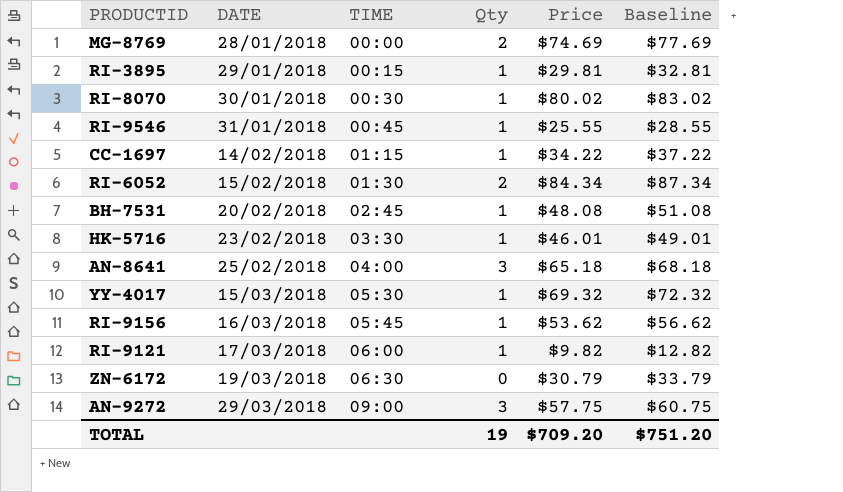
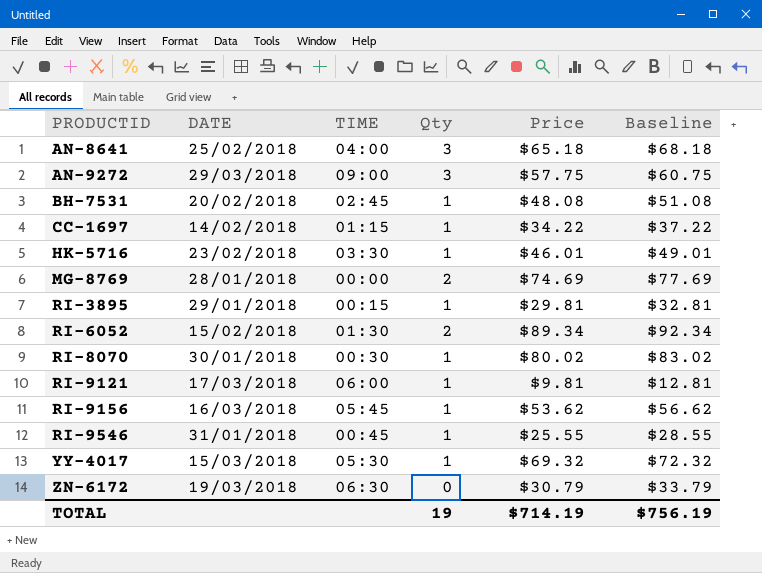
row order: DATE ascending -> PRODUCTID ascending
RI-6052 | Price: $84.34 -> $89.34
RI-6052 | Baseline: $87.34 -> $92.34
RI-9121 | Price: $9.82 -> $9.81
RI-9121 | Baseline: $12.82 -> $12.81
TOTAL | Price: $709.20 -> $714.19
TOTAL | Baseline: $751.20 -> $756.19

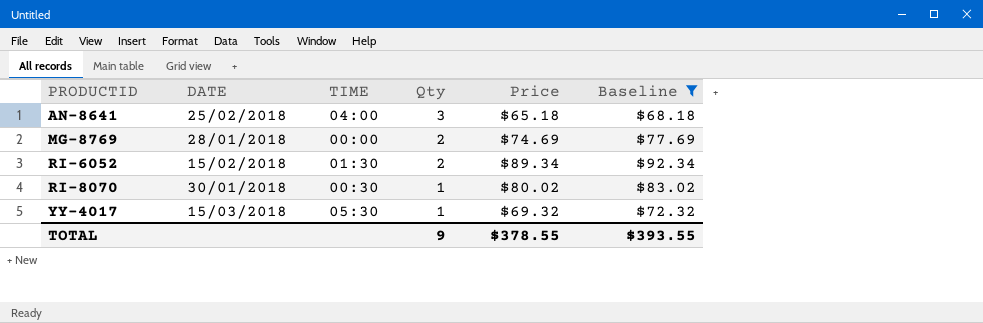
filter: none -> Baseline >= $68.18
TOTAL | Qty: 19 -> 9
TOTAL | Price: $714.19 -> $378.55
TOTAL | Baseline: $756.19 -> $393.55

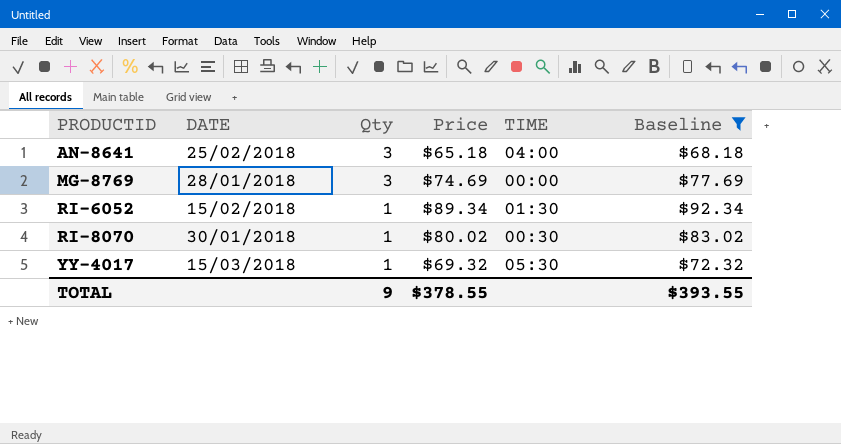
column TIME | position: 3 -> 5
MG-8769 | Qty: 2 -> 3
RI-6052 | Qty: 2 -> 1

